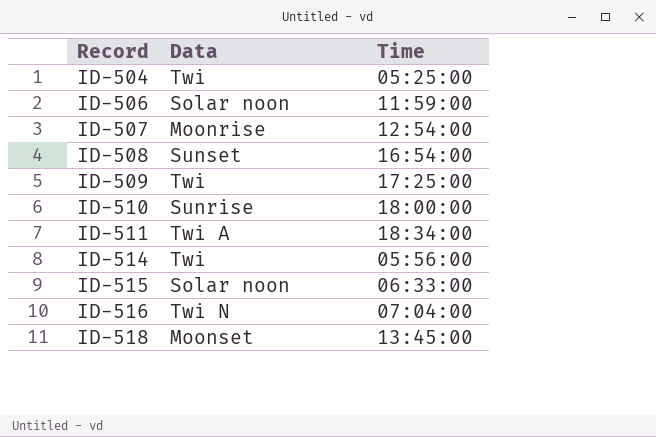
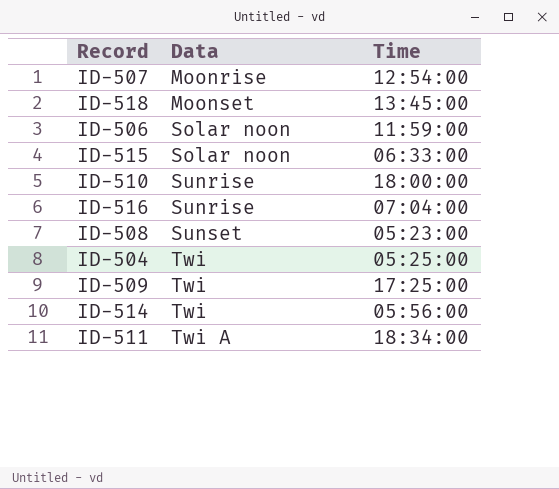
row order: Record ascending -> Data ascending
ID-516 | Data: Twi N -> Sunrise
ID-508 | Time: 16:54:00 -> 05:23:00

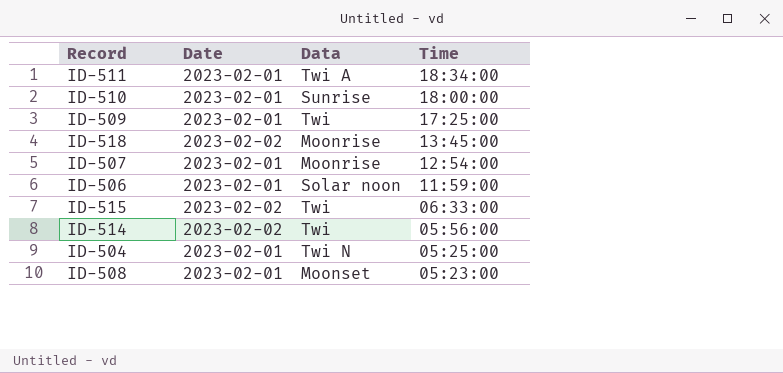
row order: Data ascending -> Time descending
column Date | position: none -> 2
row ID-516: Sunrise | 07:04:00 -> none
ID-518 | Data: Moonset -> Moonrise
ID-515 | Data: Solar noon -> Twi
ID-504 | Data: Twi -> Twi N
ID-508 | Data: Sunset -> Moonset

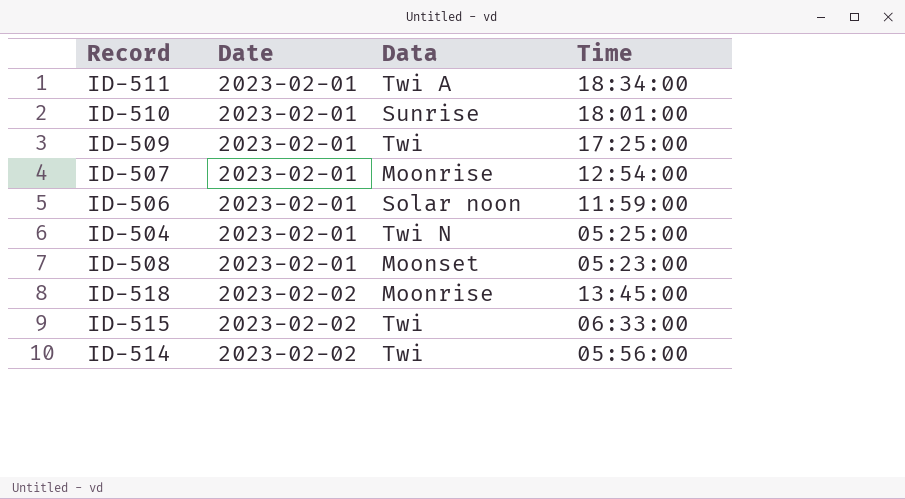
row order: Time descending -> Date ascending
ID-510 | Time: 18:00:00 -> 18:01:00

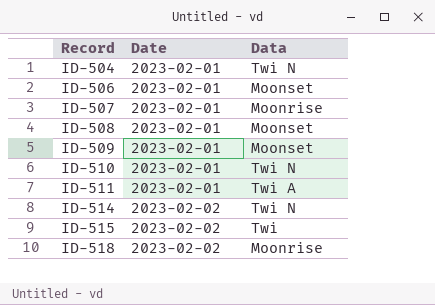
row order: Date ascending -> Record ascending
column Time | position: 4 -> none
ID-506 | Data: Solar noon -> Moonset
ID-509 | Data: Twi -> Moonset
ID-510 | Data: Sunrise -> Twi N
ID-514 | Data: Twi -> Twi N

